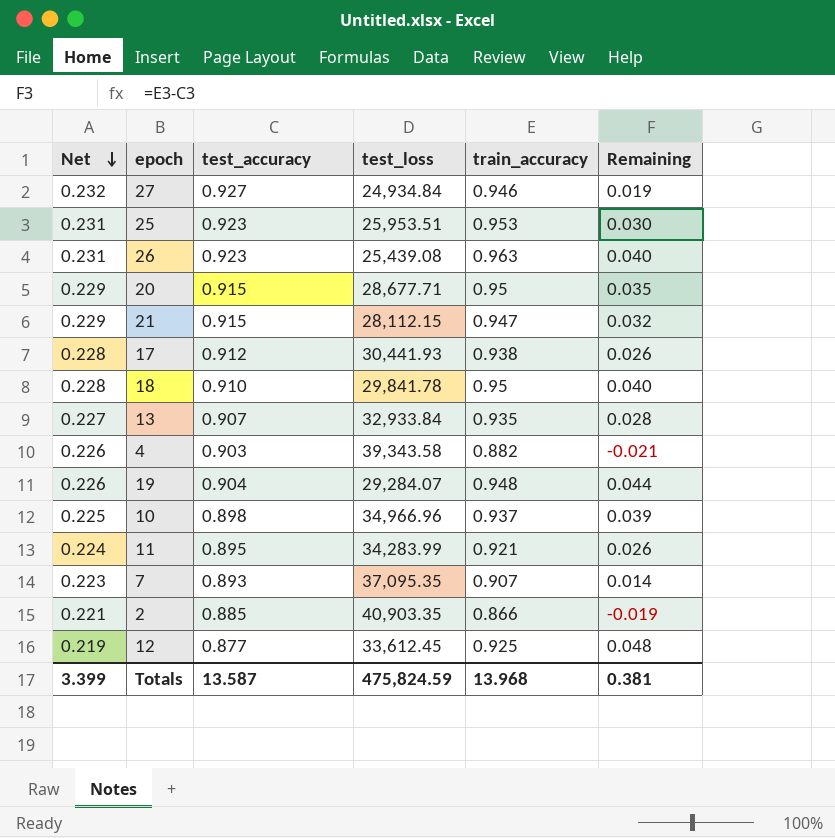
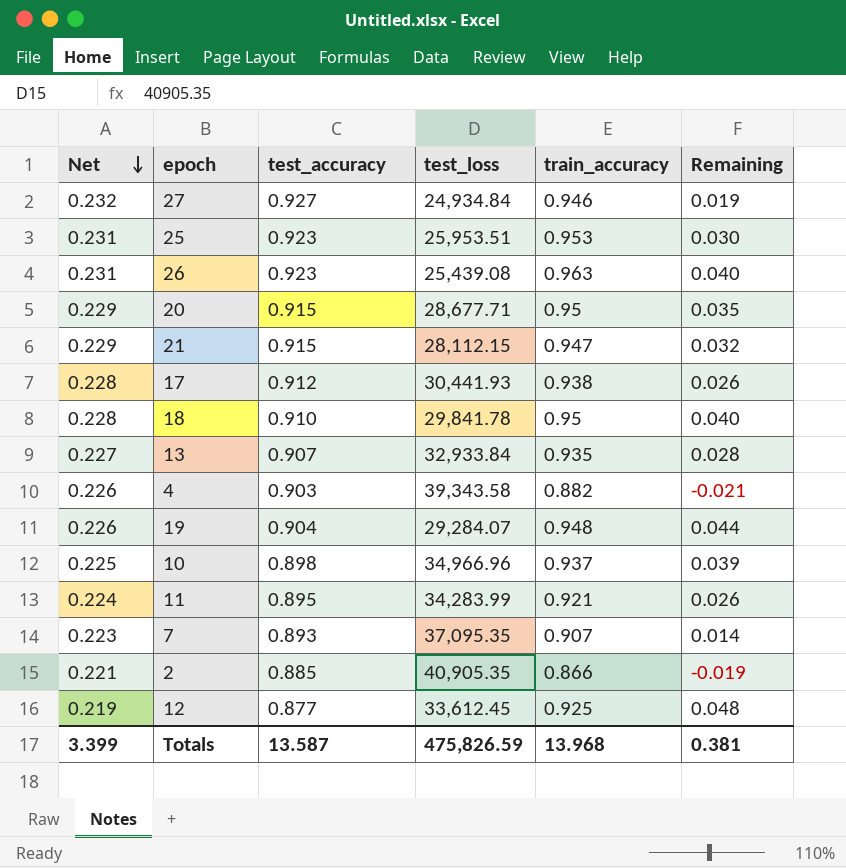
2 | test_loss: 40,903.35 -> 40,905.35
Totals | test_loss: 475,824.59 -> 475,826.59

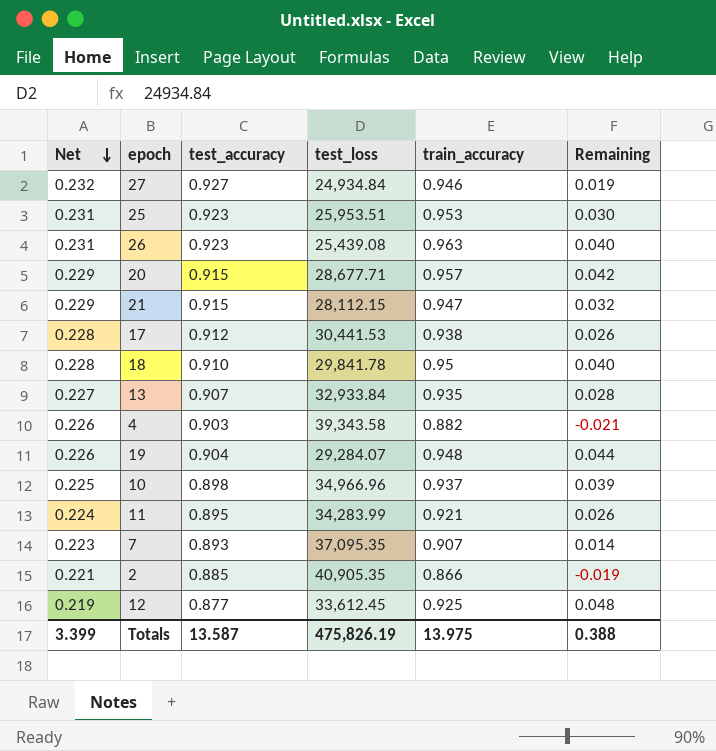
20 | train_accuracy: 0.95 -> 0.957
20 | Remaining: 0.035 -> 0.042
17 | test_loss: 30,441.93 -> 30,441.53
Totals | test_loss: 475,826.59 -> 475,826.19
Totals | train_accuracy: 13.968 -> 13.975
Totals | Remaining: 0.381 -> 0.388

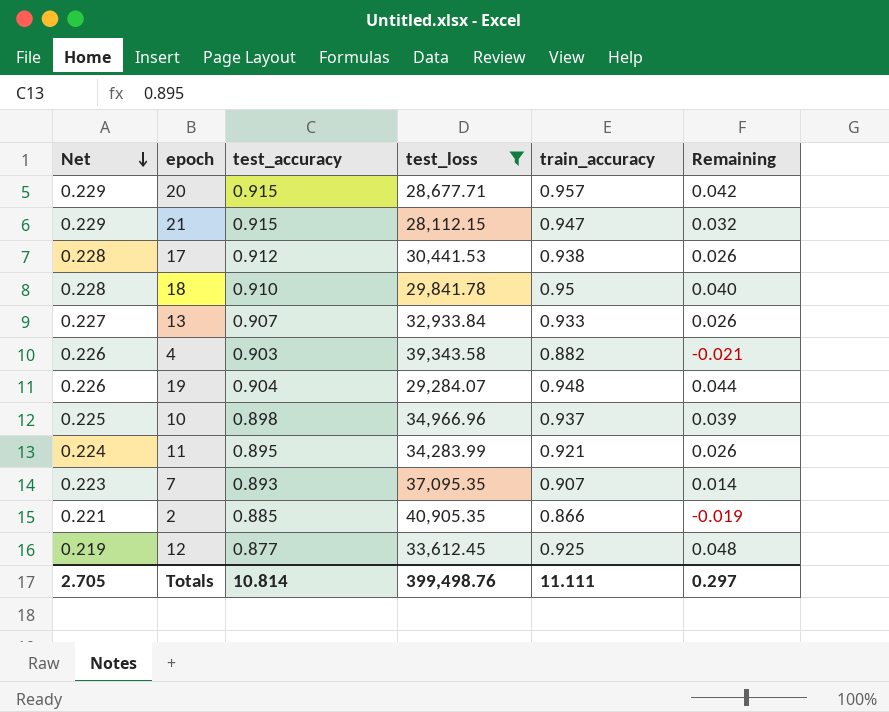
filter: none -> test_loss >= 28,112.15
13 | train_accuracy: 0.935 -> 0.933
13 | Remaining: 0.028 -> 0.026
Totals | Net: 3.399 -> 2.705
Totals | test_accuracy: 13.587 -> 10.814
Totals | test_loss: 475,826.19 -> 399,498.76
Totals | train_accuracy: 13.975 -> 11.111
Totals | Remaining: 0.388 -> 0.297

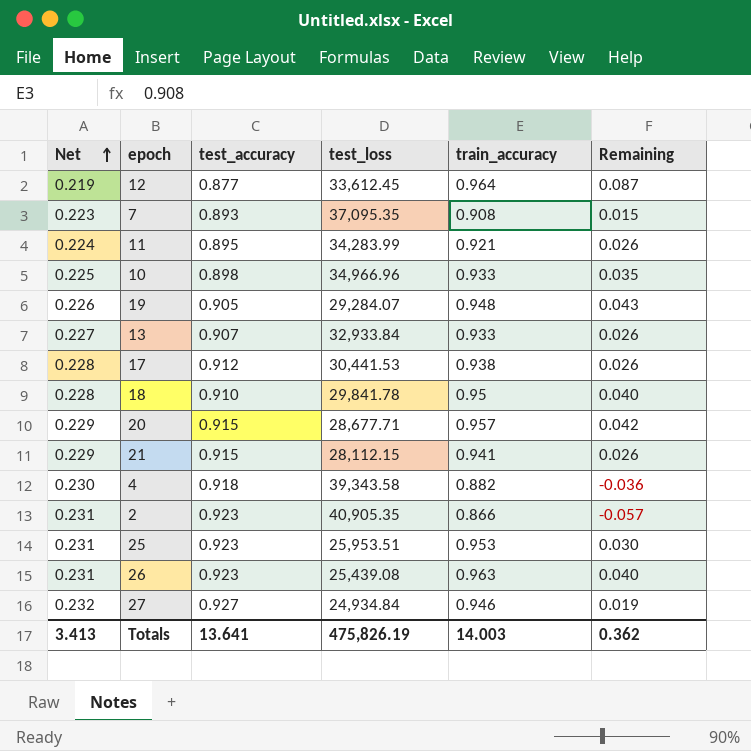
filter: test_loss >= 28,112.15 -> none
row order: Net descending -> Net ascending
12 | train_accuracy: 0.925 -> 0.964
12 | Remaining: 0.048 -> 0.087
7 | train_accuracy: 0.907 -> 0.908
7 | Remaining: 0.014 -> 0.015
10 | train_accuracy: 0.937 -> 0.933
10 | Remaining: 0.039 -> 0.035
19 | test_accuracy: 0.904 -> 0.905
19 | Remaining: 0.044 -> 0.043
21 | train_accuracy: 0.947 -> 0.941
21 | Remaining: 0.032 -> 0.026
4 | Net: 0.226 -> 0.230
4 | test_accuracy: 0.903 -> 0.918
4 | Remaining: -0.021 -> -0.036
2 | Net: 0.221 -> 0.231
2 | test_accuracy: 0.885 -> 0.923
2 | Remaining: -0.019 -> -0.057
Totals | Net: 2.705 -> 3.413
Totals | test_accuracy: 10.814 -> 13.641
Totals | test_loss: 399,498.76 -> 475,826.19
Totals | train_accuracy: 11.111 -> 14.003
Totals | Remaining: 0.297 -> 0.362

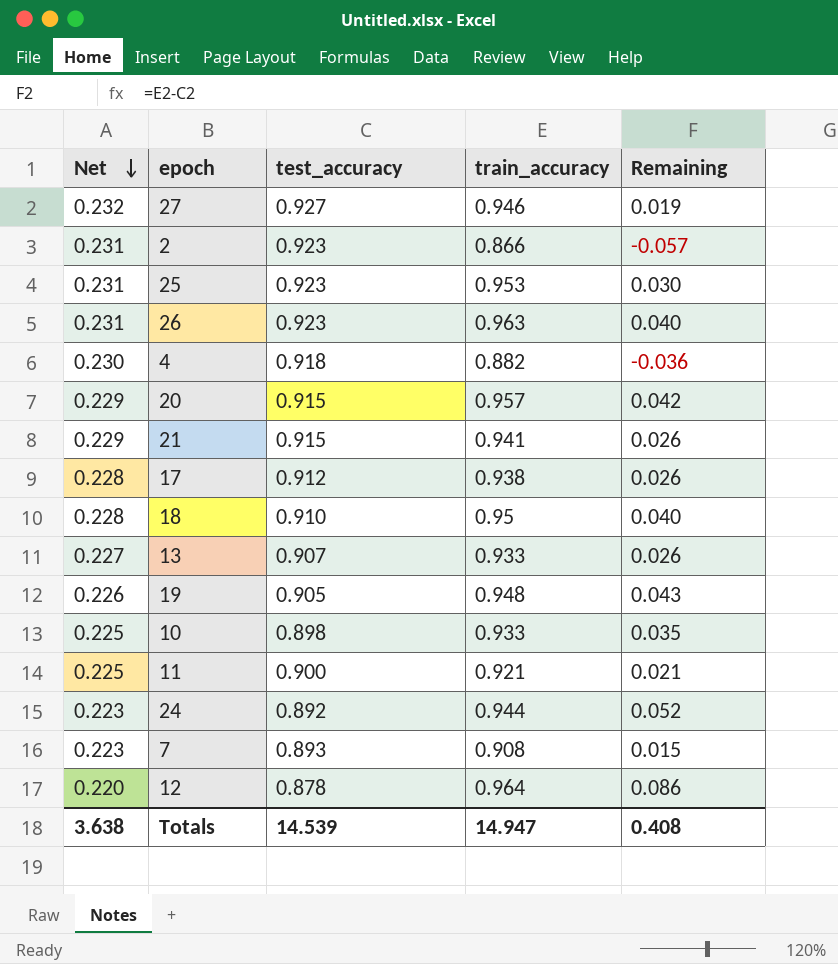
row order: Net ascending -> Net descending
column test_loss | position: 4 -> none
11 | Net: 0.224 -> 0.225
11 | test_accuracy: 0.895 -> 0.900
11 | Remaining: 0.026 -> 0.021
row 24: none -> 0.223 | 0.892 | 0.944 | 0.052
12 | Net: 0.219 -> 0.220
12 | test_accuracy: 0.877 -> 0.878
12 | Remaining: 0.087 -> 0.086
Totals | Net: 3.413 -> 3.638
Totals | test_accuracy: 13.641 -> 14.539
Totals | train_accuracy: 14.003 -> 14.947
Totals | Remaining: 0.362 -> 0.408

